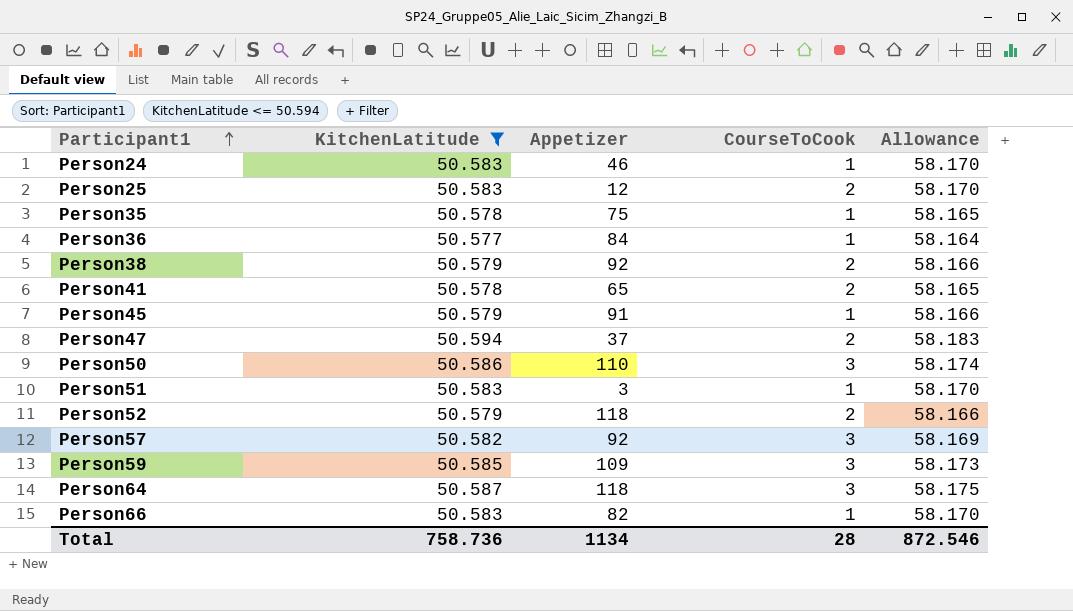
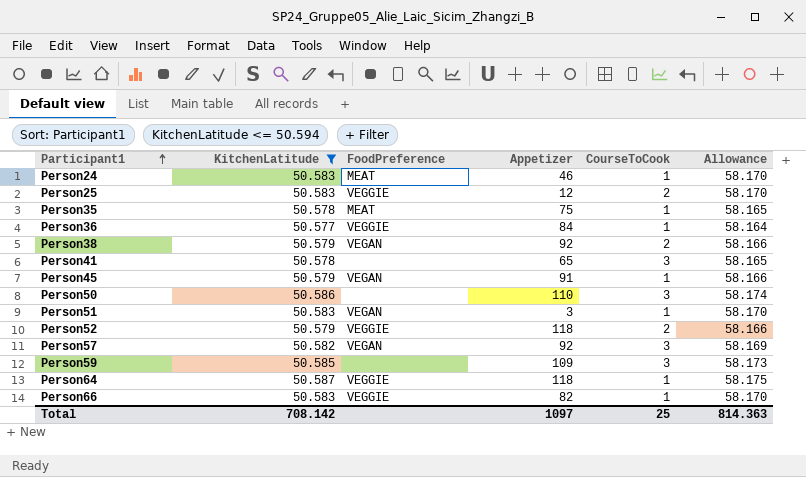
column FoodPreference | position: none -> 3
row Person47: 50.594 | 37 | 2 | 58.183 -> none
Person41 | CourseToCook: 2 -> 3
Person64 | CourseToCook: 3 -> 1
Total | KitchenLatitude: 758.736 -> 708.142
Total | Appetizer: 1134 -> 1097
Total | CourseToCook: 28 -> 25
Total | Allowance: 872.546 -> 814.363

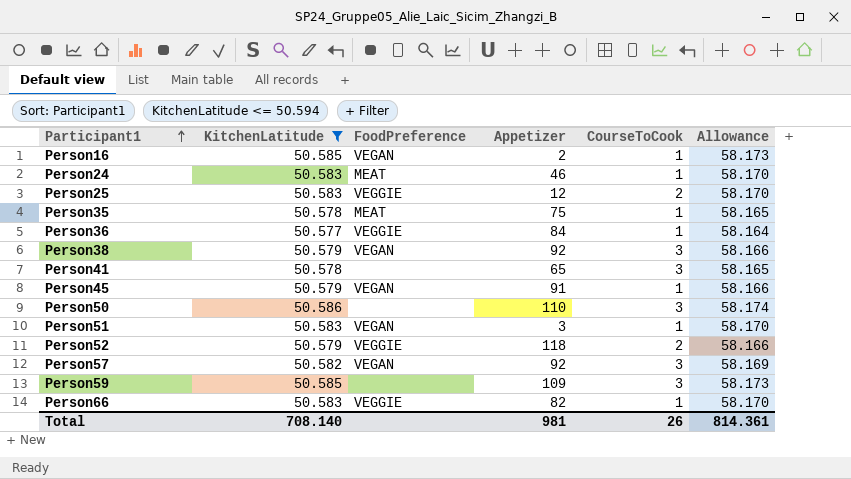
row Person64: 50.587 | VEGGIE | 118 | 1 | 58.175 -> none
row Person16: none -> 50.585 | VEGAN | 2 | 1 | 58.173
Person38 | CourseToCook: 2 -> 3
Total | KitchenLatitude: 708.142 -> 708.140
Total | Appetizer: 1097 -> 981
Total | CourseToCook: 25 -> 26
Total | Allowance: 814.363 -> 814.361

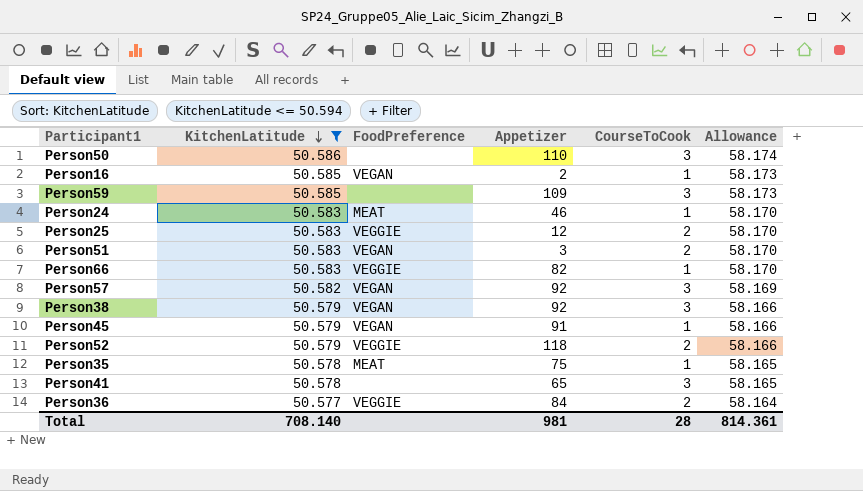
row order: Participant1 ascending -> KitchenLatitude descending
Person51 | CourseToCook: 1 -> 2
Person36 | CourseToCook: 1 -> 2
Total | CourseToCook: 26 -> 28

